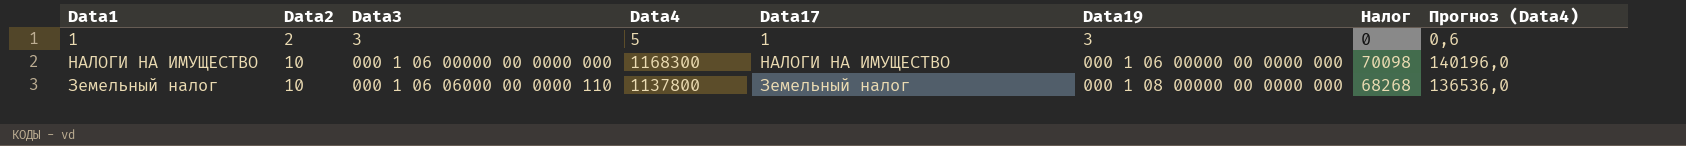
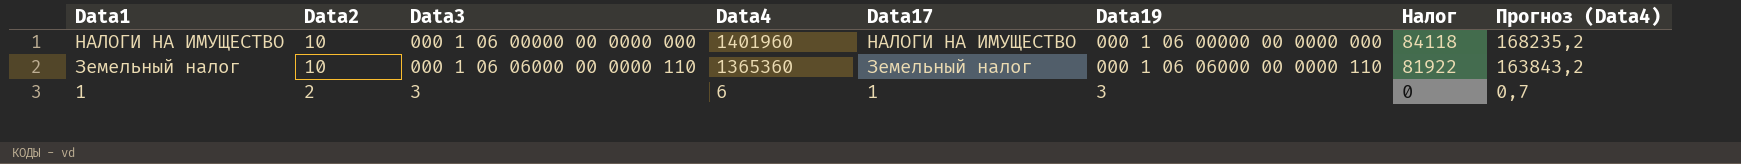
row order: Data2 ascending -> Data1 descending
НАЛОГИ НА ИМУЩЕСТВО | Data4: 1168300 -> 1401960
НАЛОГИ НА ИМУЩЕСТВО | Налог: 70098 -> 84118
НАЛОГИ НА ИМУЩЕСТВО | Прогноз (Data4): 140196,0 -> 168235,2
Земельный налог | Data4: 1137800 -> 1365360
Земельный налог | Data19: 000 1 08 00000 00 0000 000 -> 000 1 06 06000 00 0000 110
Земельный налог | Налог: 68268 -> 81922
Земельный налог | Прогноз (Data4): 136536,0 -> 163843,2
1 | Data4: 5 -> 6
1 | Прогноз (Data4): 0,6 -> 0,7

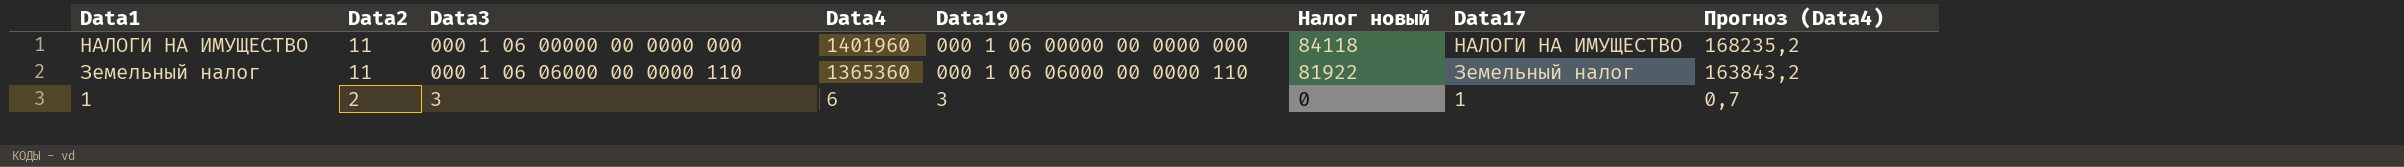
column name: Налог -> Налог новый
column Data17 | position: 5 -> 7
НАЛОГИ НА ИМУЩЕСТВО | Data2: 10 -> 11
Земельный налог | Data2: 10 -> 11

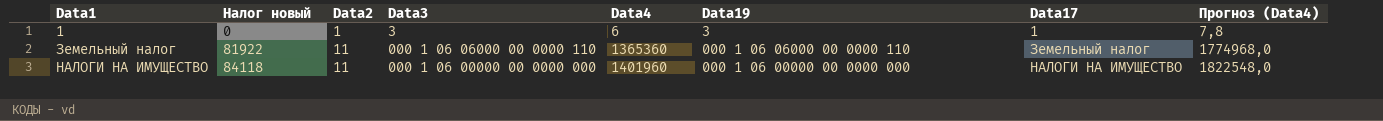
row order: Data1 descending -> Data1 ascending
column Налог новый | position: 6 -> 2
column Прогноз (Data4) | formula: [Data4] * 0,12 -> [Data4] * 1,3
1 | Data2: 2 -> 1

